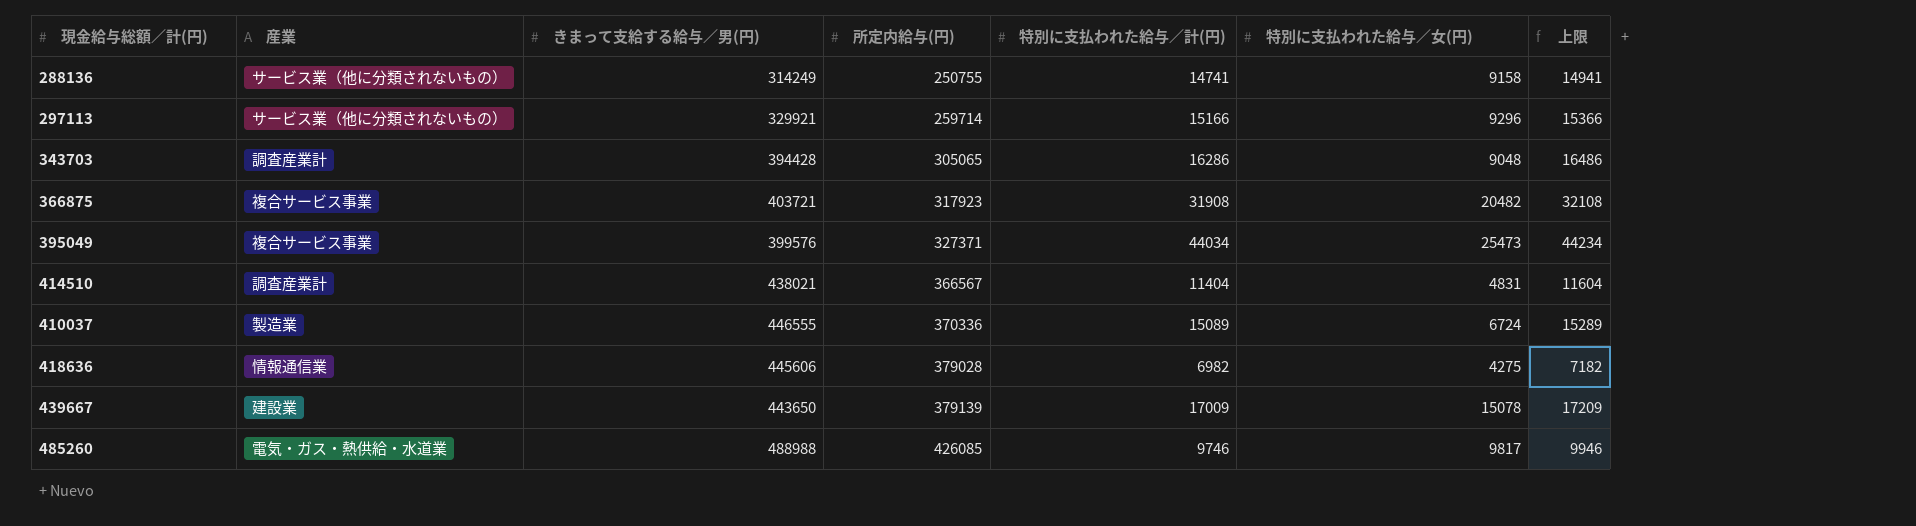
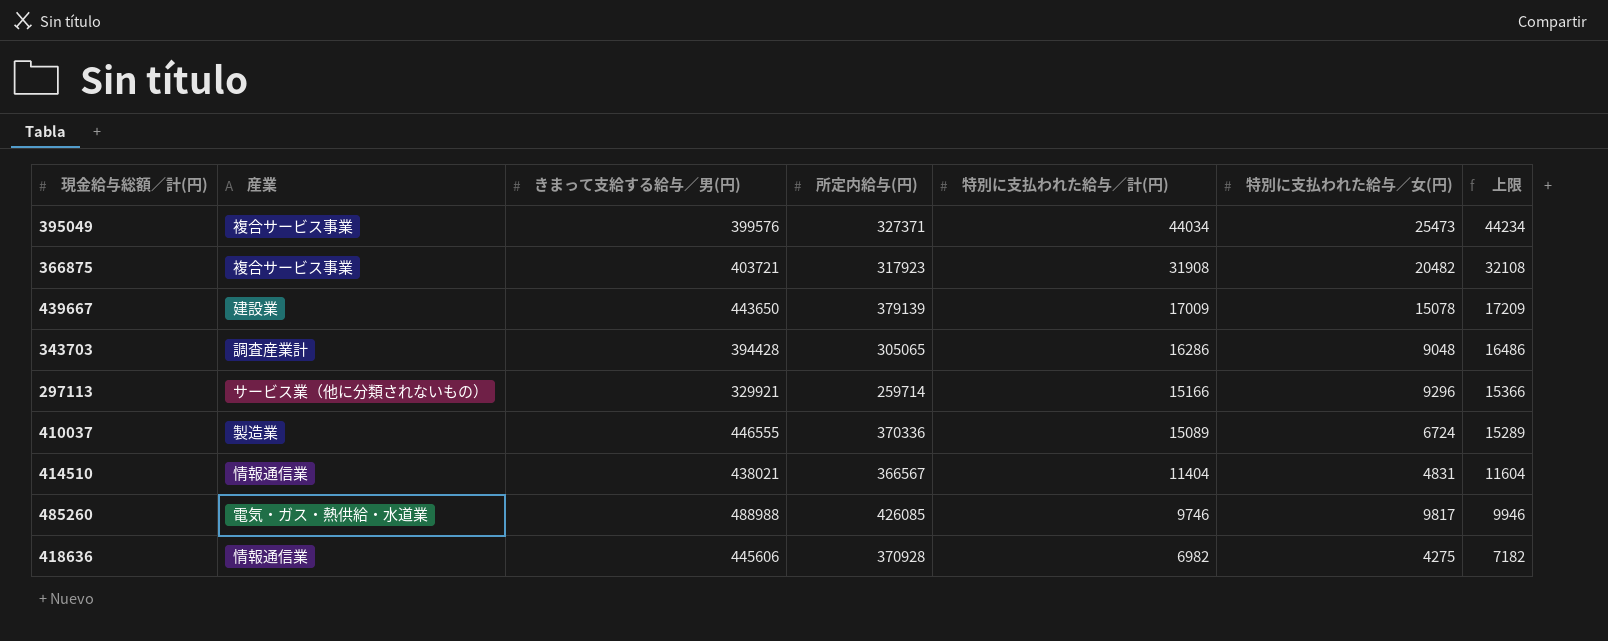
row order: 所定内給与(円) ascending -> 特別に支払われた給与／計(円) descending
row 288136: サービス業（他に分類されないもの） | 314249 | 250755 | 14741 | 9158 | 14941 -> none
414510 | 産業: 調査産業計 -> 情報通信業
418636 | 所定内給与(円): 379028 -> 370928

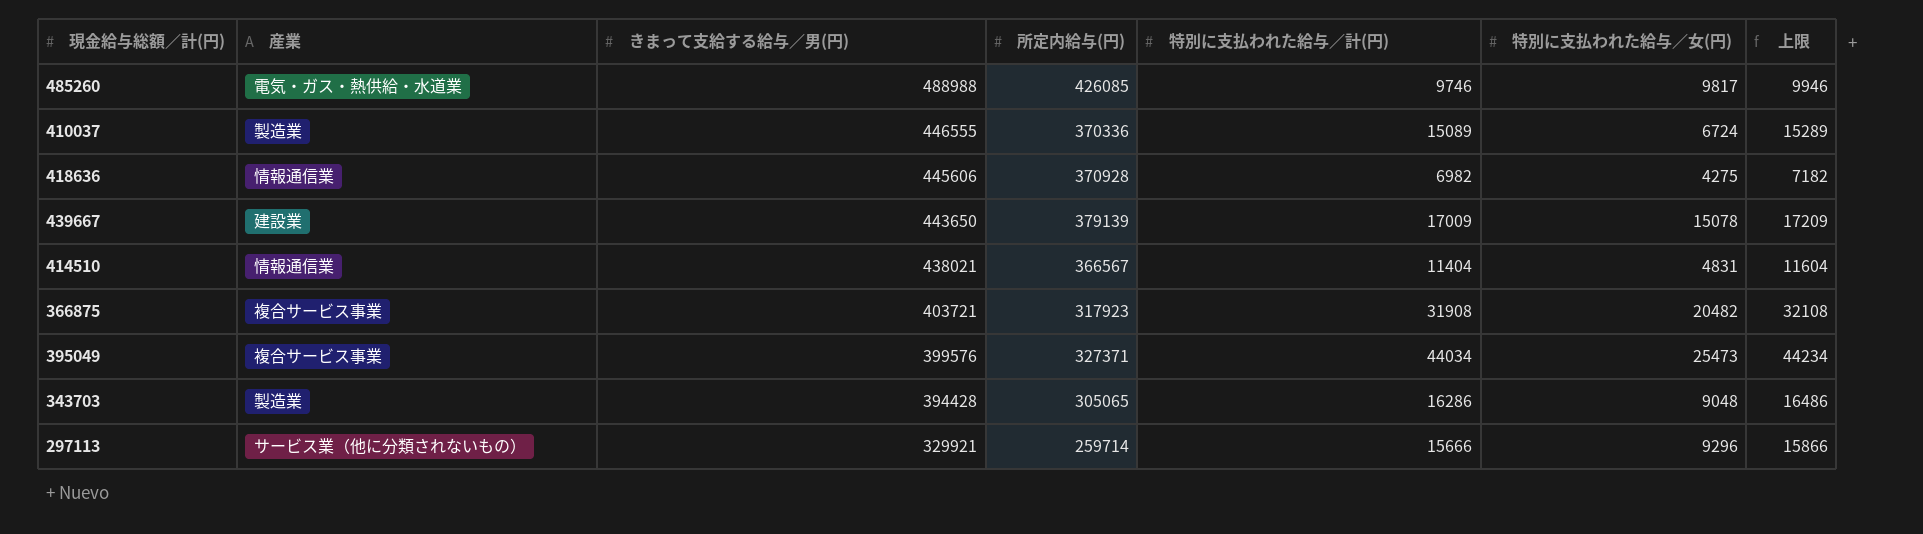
row order: 特別に支払われた給与／計(円) descending -> きまって支給する給与／男(円) descending
343703 | 産業: 調査産業計 -> 製造業
297113 | 特別に支払われた給与／計(円): 15166 -> 15666
297113 | 上限: 15366 -> 15866

